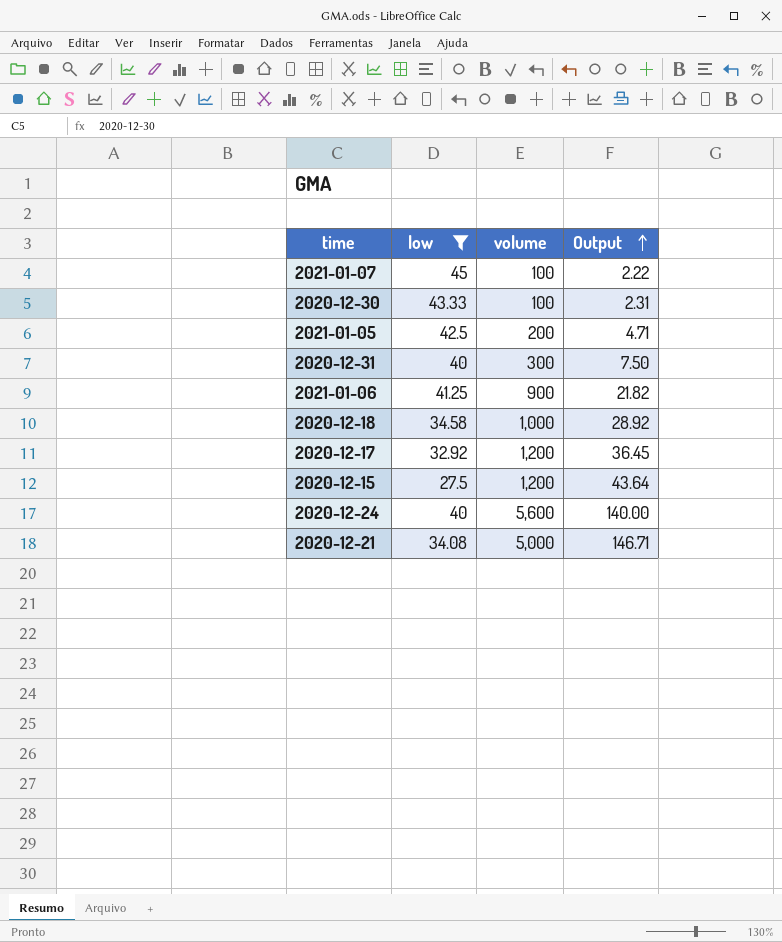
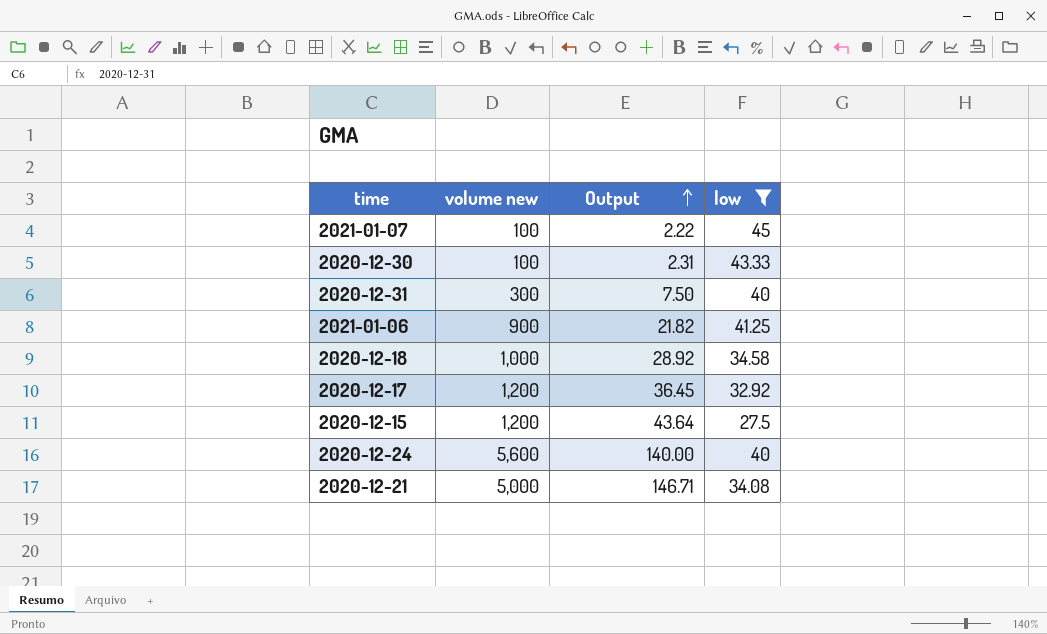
column name: volume -> volume new
column low | position: 2 -> 4
row 2021-01-05: 42.5 | 200 | 4.71 -> none

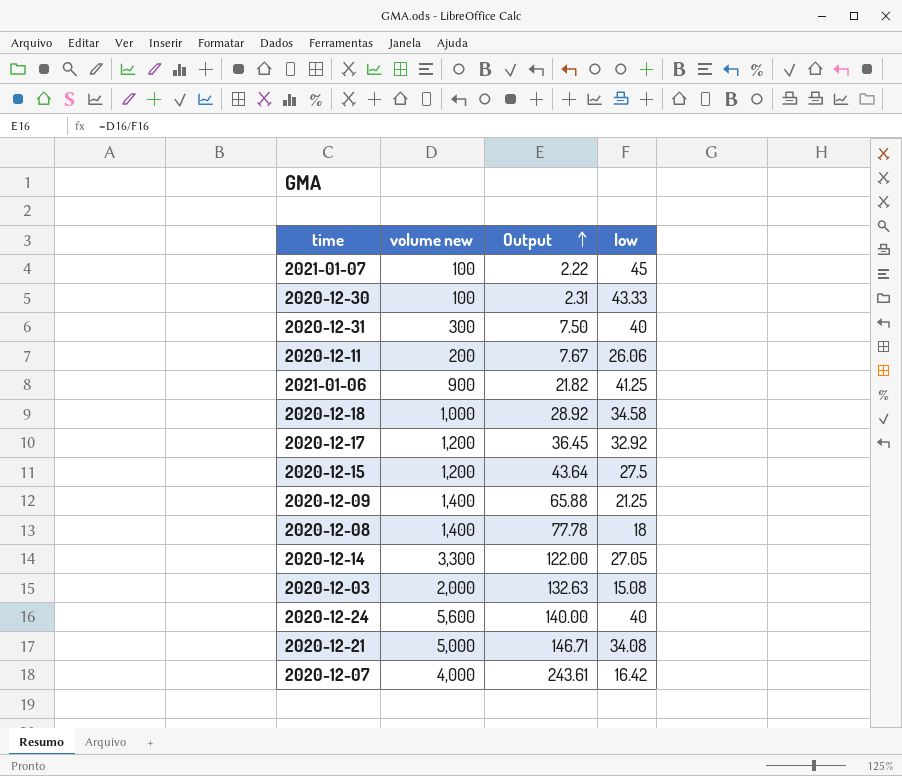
filter: low >= 27.5 -> none

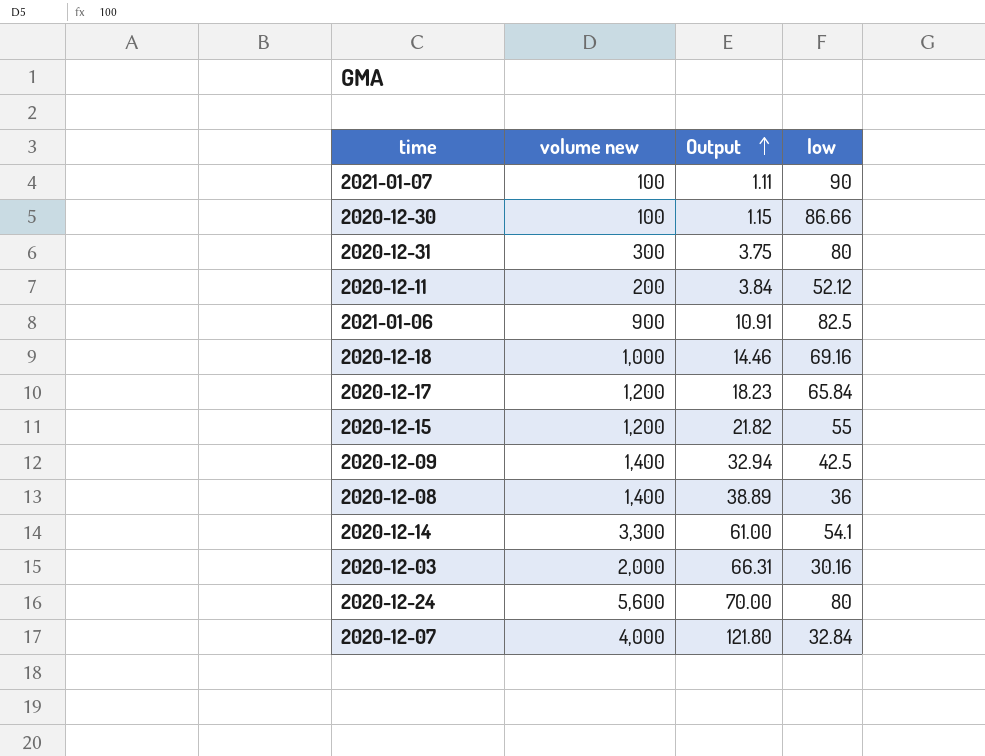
row 2020-12-21: 5,000 | 146.71 | 34.08 -> none
2021-01-07 | Output: 2.22 -> 1.11
2021-01-07 | low: 45 -> 90
2020-12-30 | Output: 2.31 -> 1.15
2020-12-30 | low: 43.33 -> 86.66
2020-12-31 | Output: 7.50 -> 3.75
2020-12-31 | low: 40 -> 80
2020-12-11 | Output: 7.67 -> 3.84
2020-12-11 | low: 26.06 -> 52.12
2021-01-06 | Output: 21.82 -> 10.91
2021-01-06 | low: 41.25 -> 82.5
2020-12-18 | Output: 28.92 -> 14.46
2020-12-18 | low: 34.58 -> 69.16
2020-12-17 | Output: 36.45 -> 18.23
2020-12-17 | low: 32.92 -> 65.84
2020-12-15 | Output: 43.64 -> 21.82
2020-12-15 | low: 27.5 -> 55
2020-12-09 | Output: 65.88 -> 32.94
2020-12-09 | low: 21.25 -> 42.5
2020-12-08 | Output: 77.78 -> 38.89
2020-12-08 | low: 18 -> 36
2020-12-14 | Output: 122.00 -> 61.00
2020-12-14 | low: 27.05 -> 54.1
2020-12-03 | Output: 132.63 -> 66.31
2020-12-03 | low: 15.08 -> 30.16
2020-12-24 | Output: 140.00 -> 70.00
2020-12-24 | low: 40 -> 80
2020-12-07 | Output: 243.61 -> 121.80
2020-12-07 | low: 16.42 -> 32.84

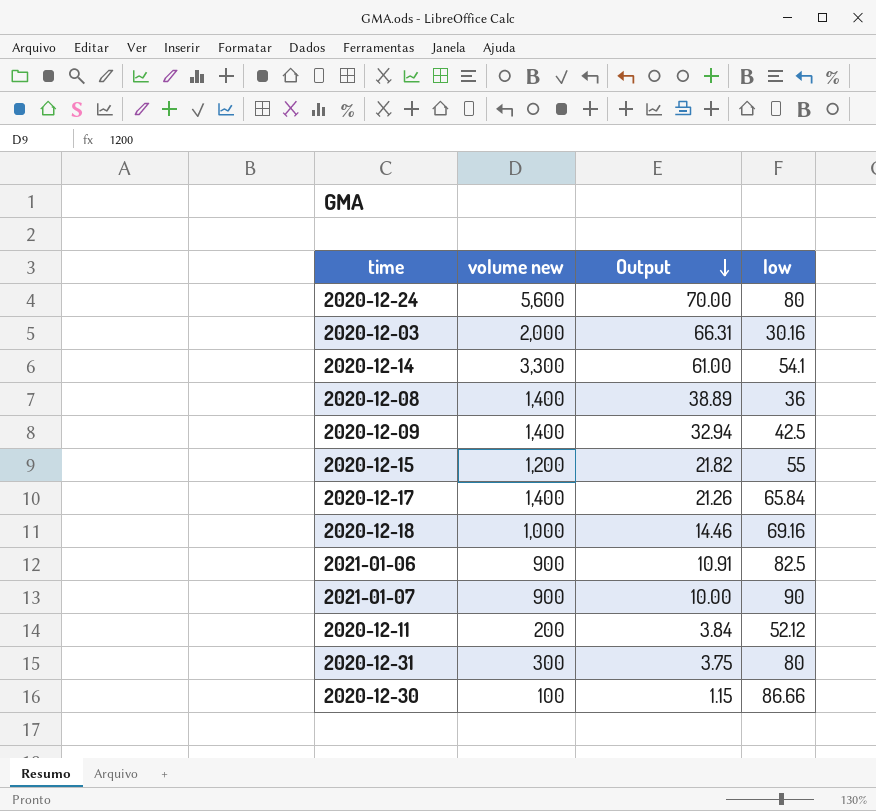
row order: Output ascending -> Output descending
row 2020-12-07: 4,000 | 121.80 | 32.84 -> none
2020-12-17 | volume new: 1,200 -> 1,400
2020-12-17 | Output: 18.23 -> 21.26
2021-01-07 | volume new: 100 -> 900
2021-01-07 | Output: 1.11 -> 10.00

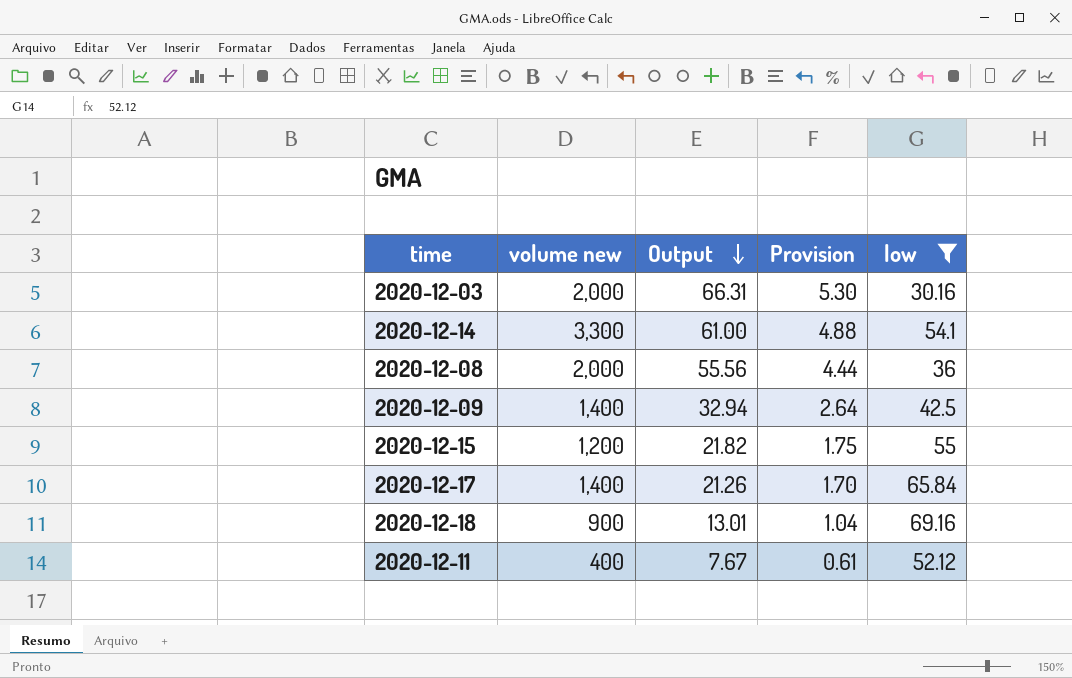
filter: none -> low <= 69.16
column Provision | formula: none -> [Output] * 0.08
2020-12-08 | volume new: 1,400 -> 2,000
2020-12-08 | Output: 38.89 -> 55.56
2020-12-18 | volume new: 1,000 -> 900
2020-12-18 | Output: 14.46 -> 13.01
2020-12-11 | volume new: 200 -> 400
2020-12-11 | Output: 3.84 -> 7.67

